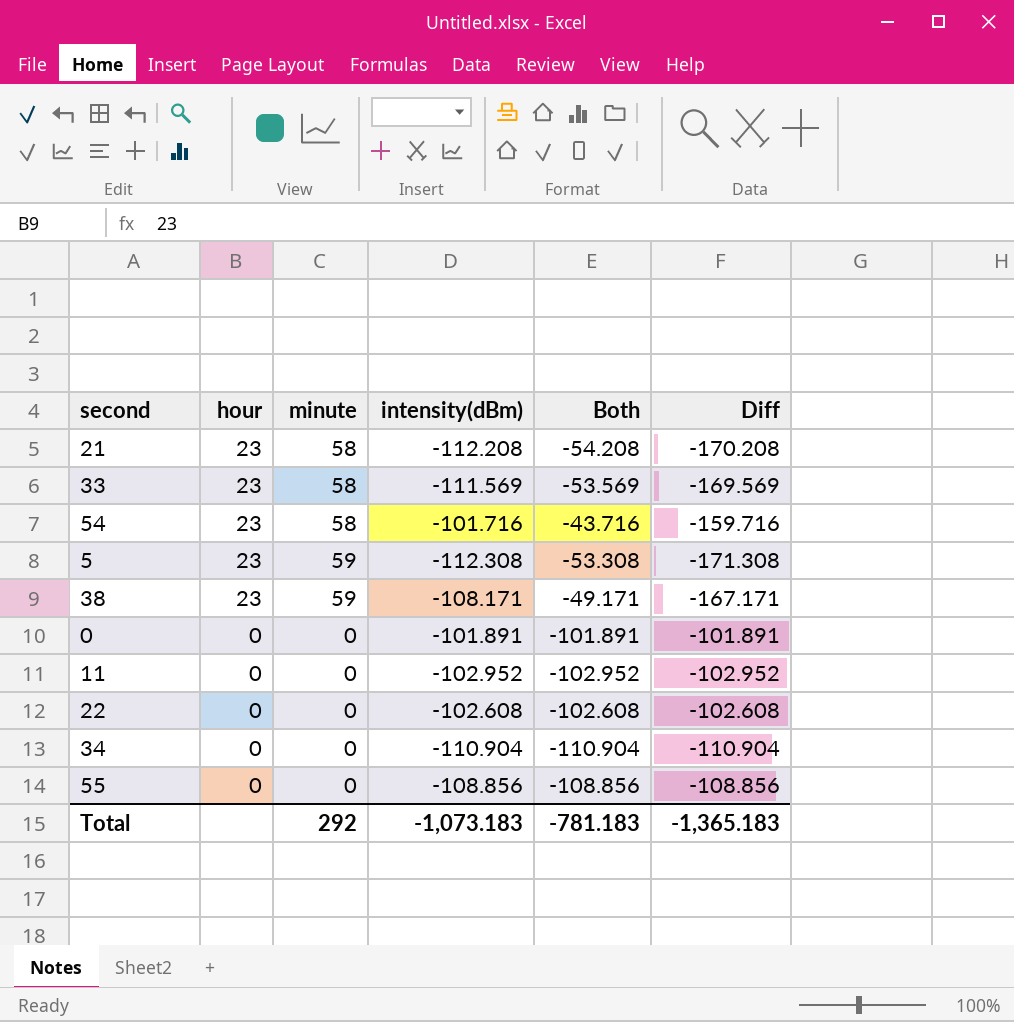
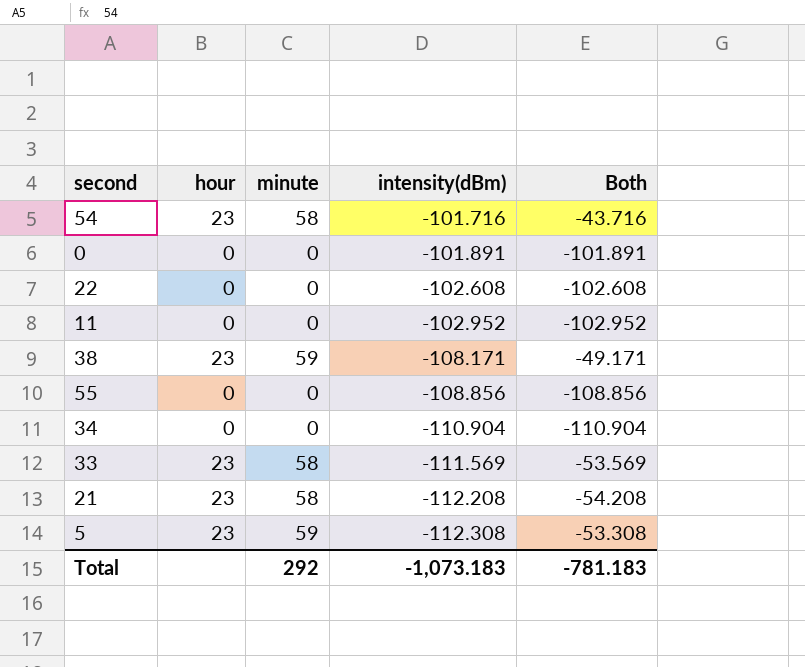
row order: hour descending -> intensity(dBm) descending
column Diff | formula: [intensity(dBm)] - [minute] -> none

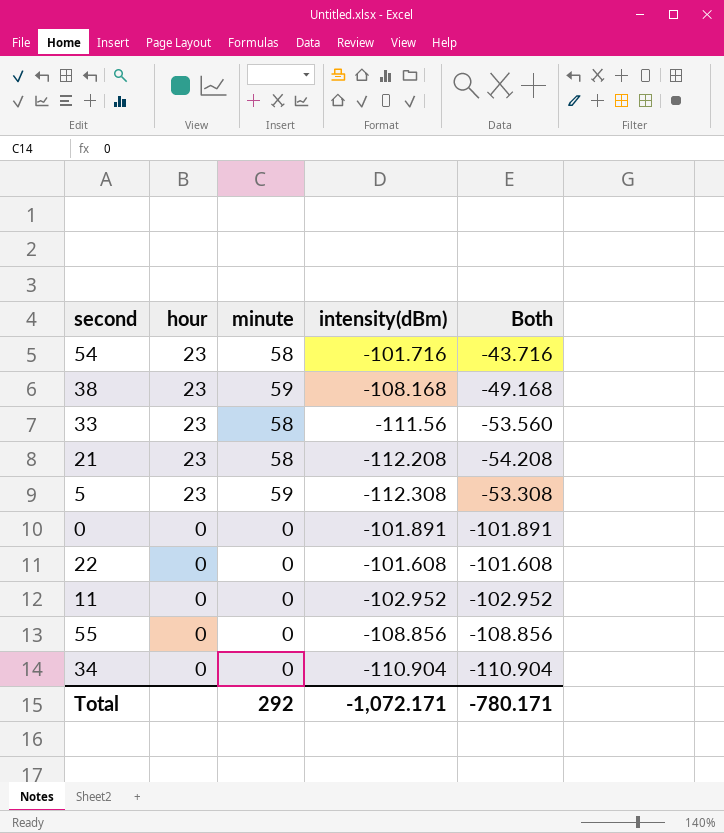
row order: intensity(dBm) descending -> hour descending
38 | intensity(dBm): -108.171 -> -108.168
38 | Both: -49.171 -> -49.168
33 | intensity(dBm): -111.569 -> -111.56
33 | Both: -53.569 -> -53.560
22 | intensity(dBm): -102.608 -> -101.608
22 | Both: -102.608 -> -101.608
Total | intensity(dBm): -1,073.183 -> -1,072.171
Total | Both: -781.183 -> -780.171

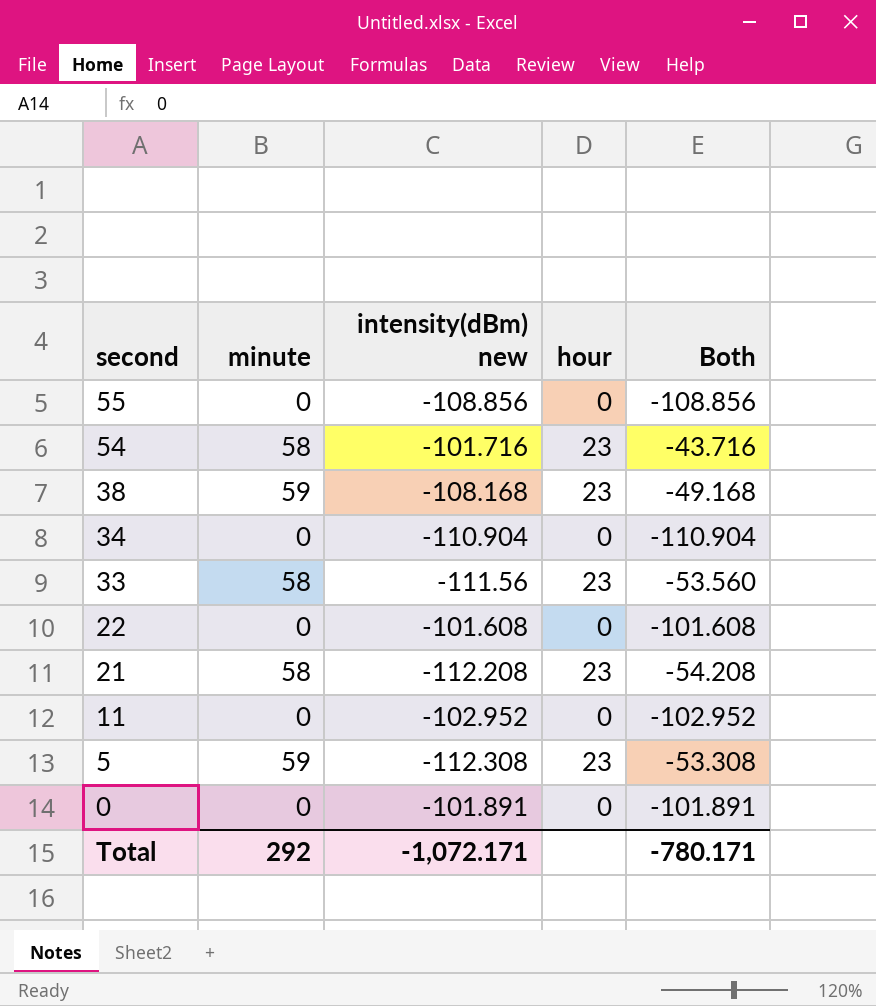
row order: hour descending -> second descending
column name: intensity(dBm) -> intensity(dBm) new
column hour | position: 2 -> 4

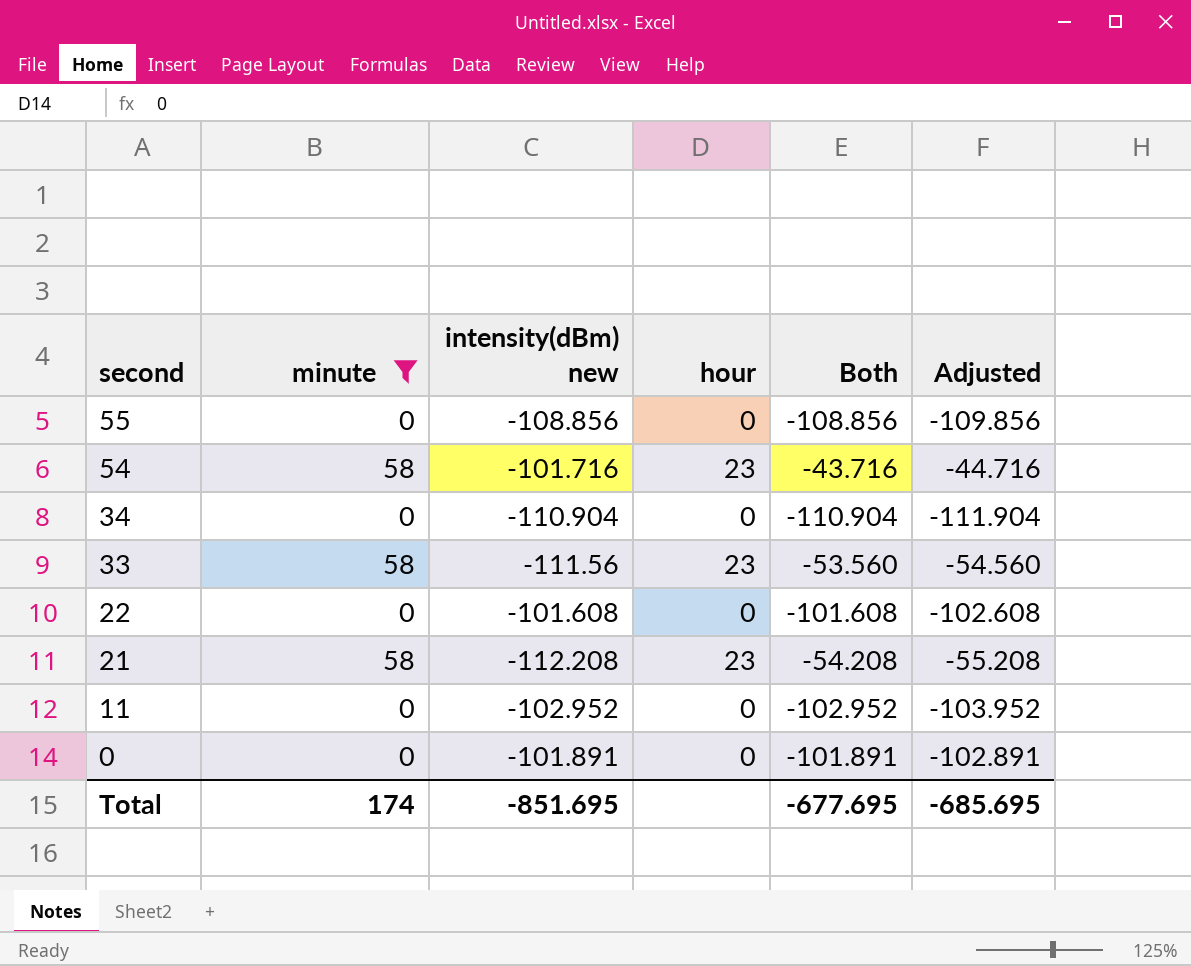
filter: none -> minute != 59
column Adjusted | formula: none -> [Both] - 1
Total | minute: 292 -> 174
Total | intensity(dBm) new: -1,072.171 -> -851.695
Total | Both: -780.171 -> -677.695

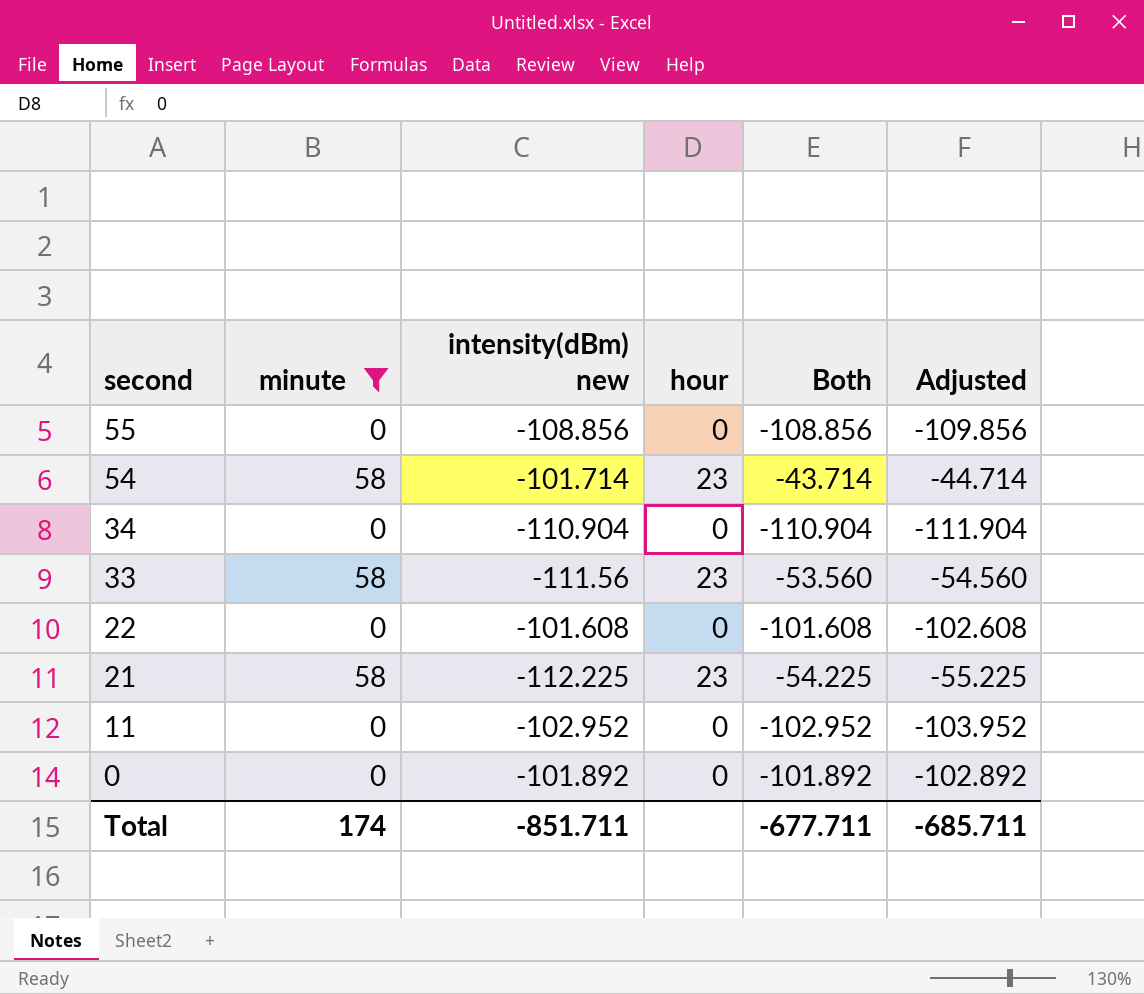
54 | intensity(dBm) new: -101.716 -> -101.714
54 | Both: -43.716 -> -43.714
54 | Adjusted: -44.716 -> -44.714
21 | intensity(dBm) new: -112.208 -> -112.225
21 | Both: -54.208 -> -54.225
21 | Adjusted: -55.208 -> -55.225
0 | intensity(dBm) new: -101.891 -> -101.892
0 | Both: -101.891 -> -101.892
0 | Adjusted: -102.891 -> -102.892
Total | intensity(dBm) new: -851.695 -> -851.711
Total | Both: -677.695 -> -677.711
Total | Adjusted: -685.695 -> -685.711

